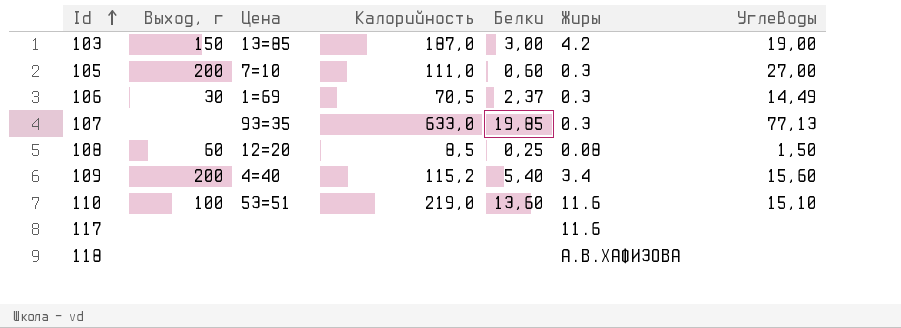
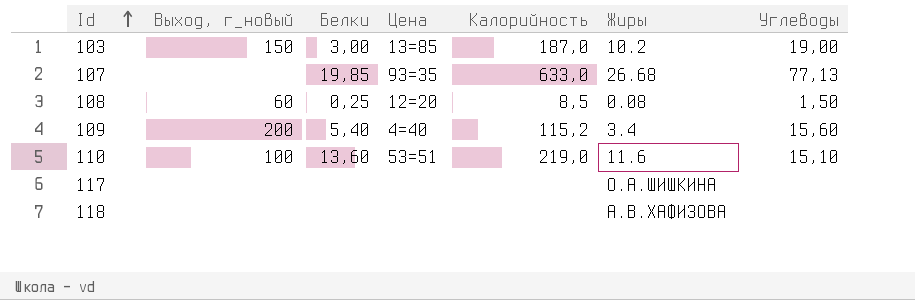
column name: Выход, г -> Выход, г_новый
column Белки | position: 5 -> 3
row 105: 200 | 7=10 | 111,0 | 0,60 | 0.3 | 27,00 -> none
row 106: 30 | 1=69 | 70,5 | 2,37 | 0.3 | 14,49 -> none
103 | Жиры: 4.2 -> 10.2
107 | Жиры: 0.3 -> 26.68
117 | Жиры: 11.6 -> О.А.ШИШКИНА

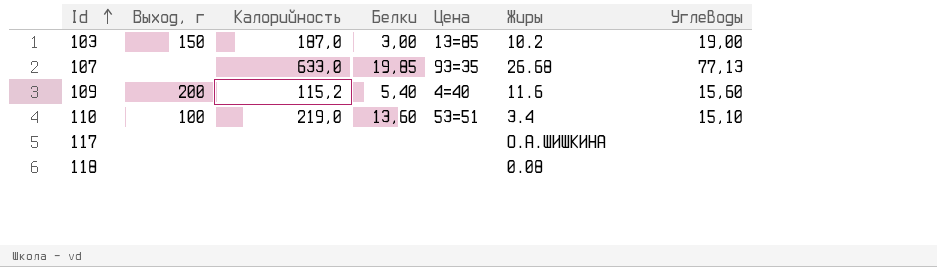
column name: Выход, г_новый -> Выход, г
column Калорийность | position: 5 -> 3
row 108: 60 | 0,25 | 12=20 | 8,5 | 0.08 | 1,50 -> none
109 | Жиры: 3.4 -> 11.6
110 | Жиры: 11.6 -> 3.4
118 | Жиры: А.В.ХАФИЗОВА -> 0.08

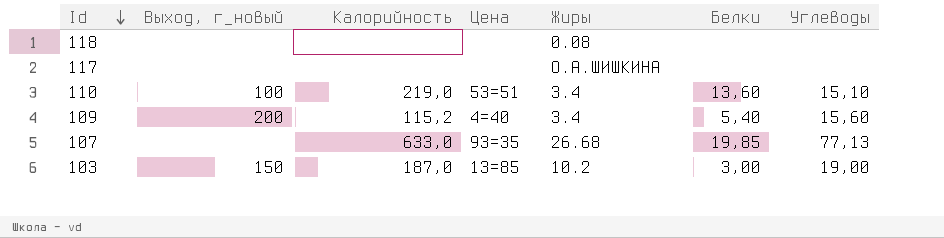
row order: Id ascending -> Id descending
column name: Выход, г -> Выход, г_новый
column Белки | position: 4 -> 6
109 | Жиры: 11.6 -> 3.4

